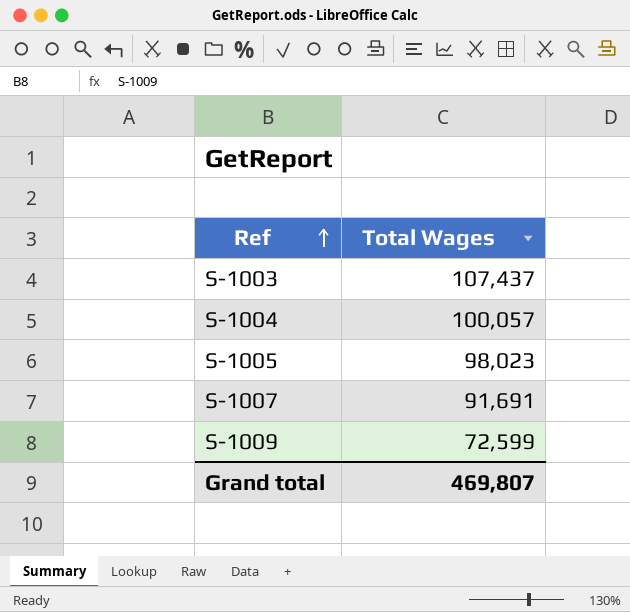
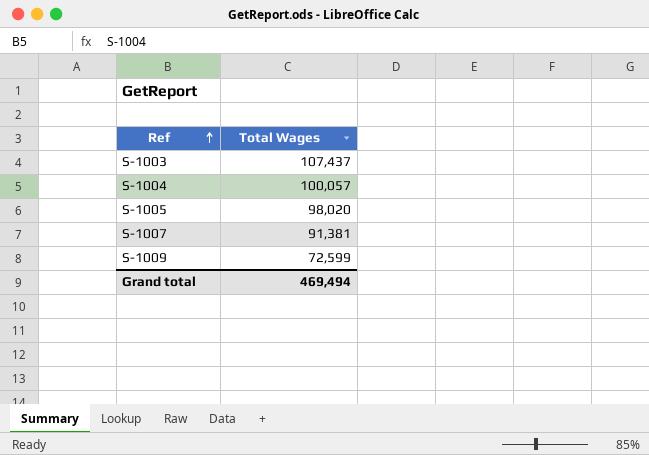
S-1005 | Total Wages: 98,023 -> 98,020
S-1007 | Total Wages: 91,691 -> 91,381
Grand total | Total Wages: 469,807 -> 469,494

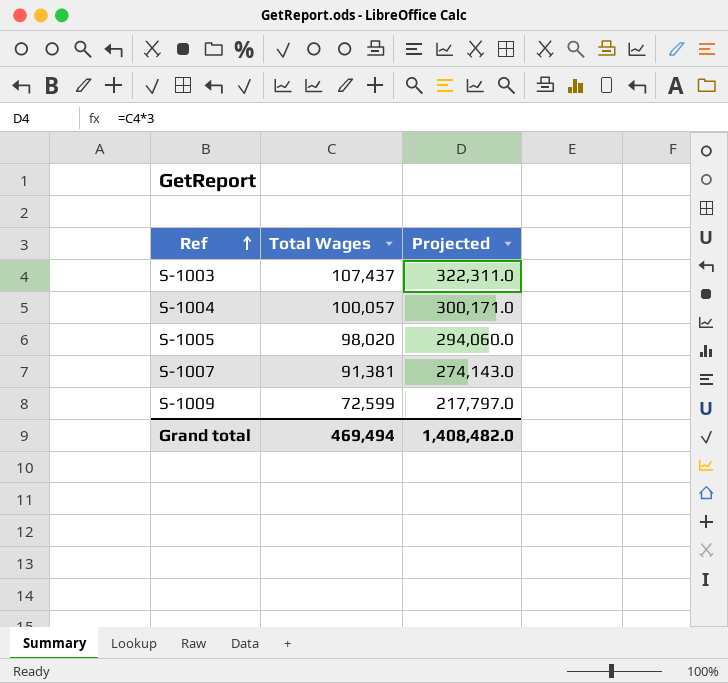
column Projected | formula: none -> [Total Wages] * 3

